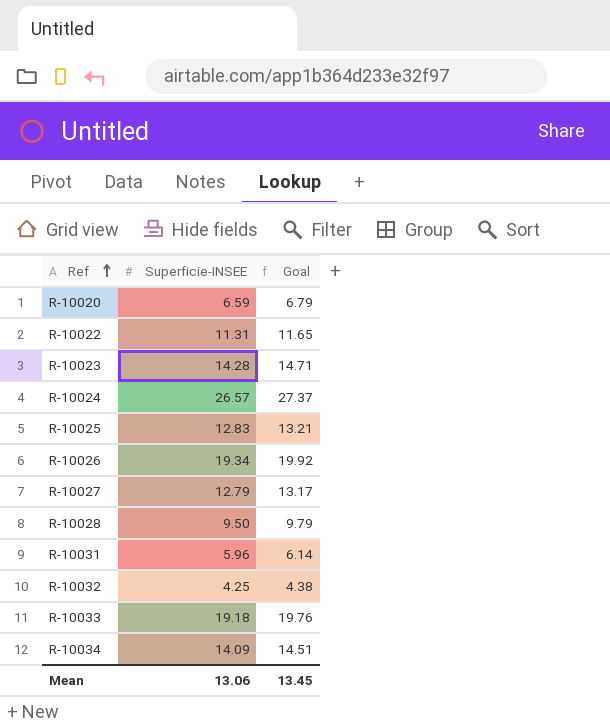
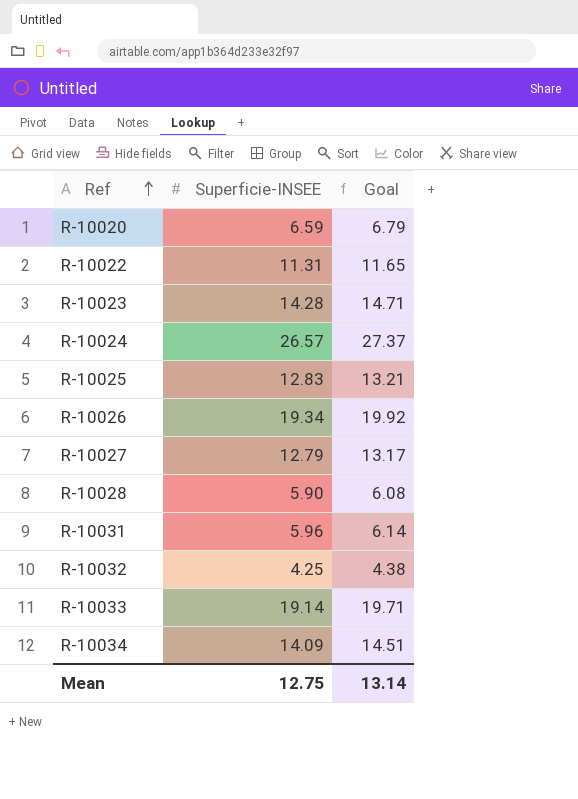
R-10028 | Superficie-INSEE: 9.50 -> 5.90
R-10028 | Goal: 9.79 -> 6.08
R-10033 | Superficie-INSEE: 19.18 -> 19.14
R-10033 | Goal: 19.76 -> 19.71
Mean | Superficie-INSEE: 13.06 -> 12.75
Mean | Goal: 13.45 -> 13.14

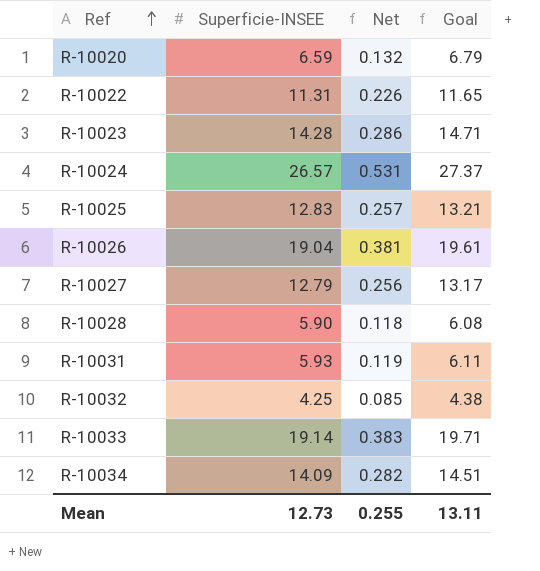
column Net | formula: none -> [Superficie-INSEE] * 0.02
R-10026 | Superficie-INSEE: 19.34 -> 19.04
R-10026 | Goal: 19.92 -> 19.61
R-10031 | Superficie-INSEE: 5.96 -> 5.93
R-10031 | Goal: 6.14 -> 6.11
Mean | Superficie-INSEE: 12.75 -> 12.73
Mean | Goal: 13.14 -> 13.11

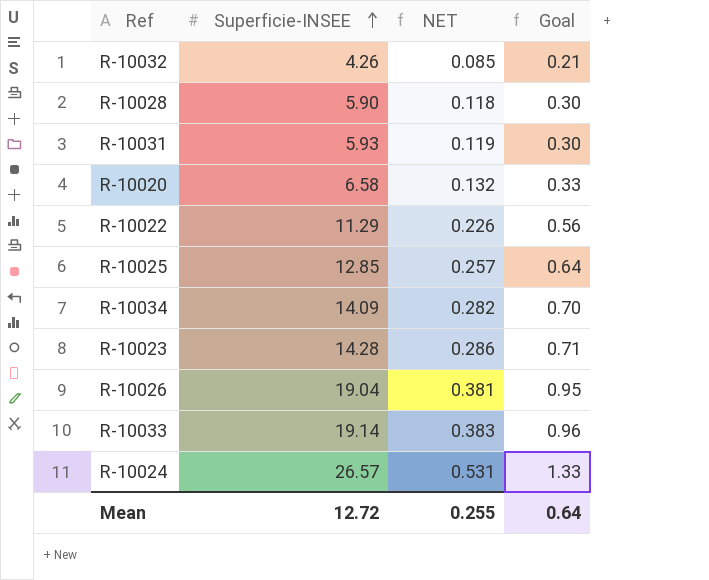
row order: Ref ascending -> Superficie-INSEE ascending
column name: Net -> NET
column Goal | formula: [Superficie-INSEE] * 1.03 -> [Superficie-INSEE] * 0.05
row R-10027: 12.79 | 0.256 | 13.17 -> none
R-10032 | Superficie-INSEE: 4.25 -> 4.26
R-10020 | Superficie-INSEE: 6.59 -> 6.58
R-10022 | Superficie-INSEE: 11.31 -> 11.29
R-10025 | Superficie-INSEE: 12.83 -> 12.85
Mean | Superficie-INSEE: 12.73 -> 12.72
Mean | Goal: 13.11 -> 0.64

